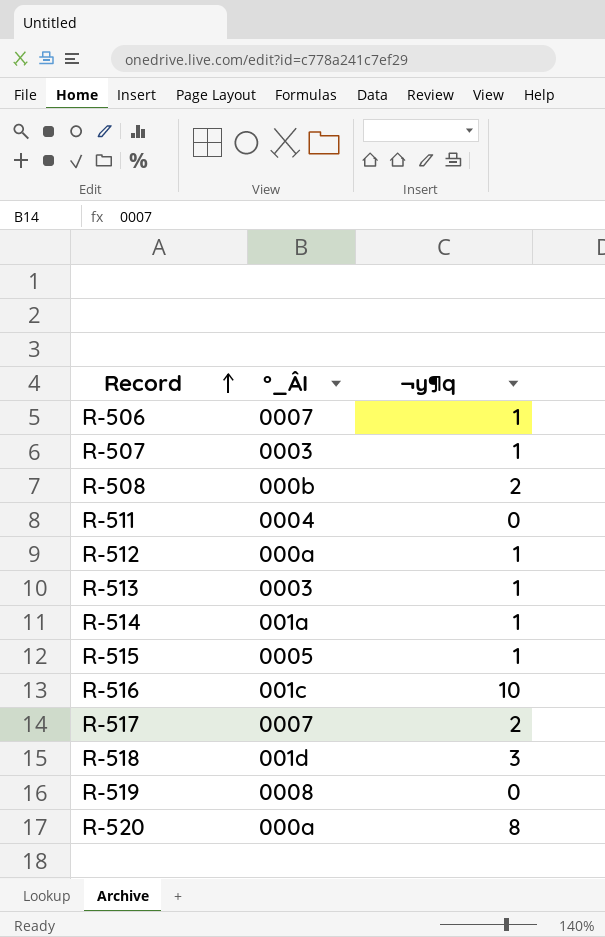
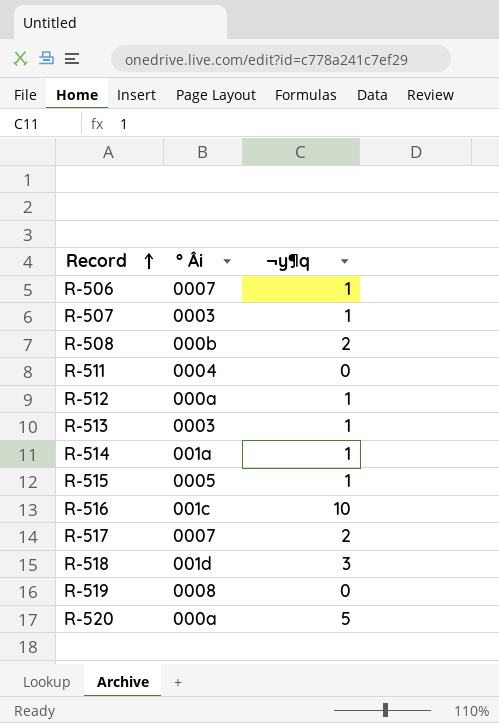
column name: °_ÂI -> ° Âi
R-520 | ¬y¶q: 8 -> 5

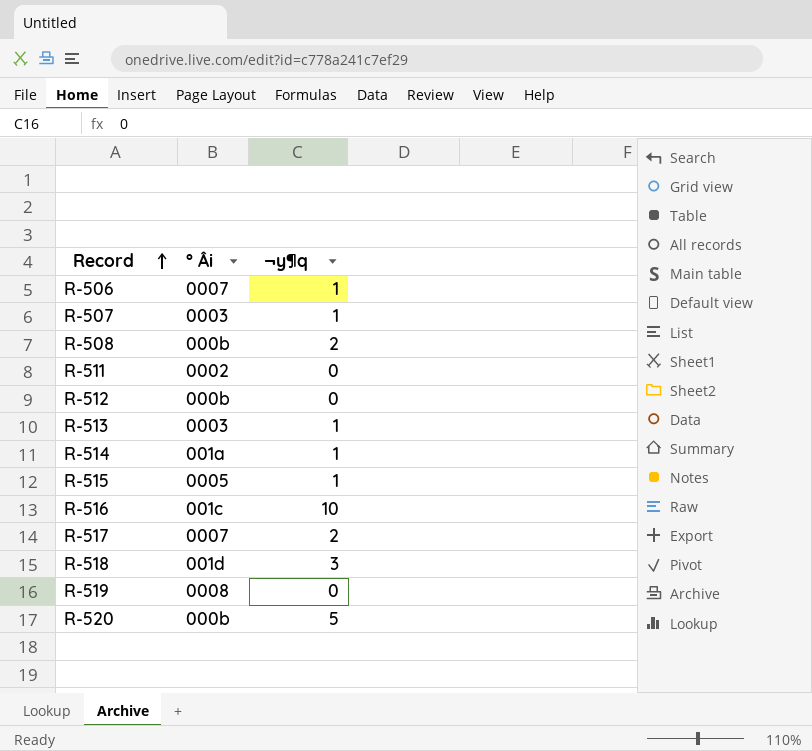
R-511 | ° Âi: 0004 -> 0002
R-512 | ° Âi: 000a -> 000b
R-512 | ¬y¶q: 1 -> 0
R-520 | ° Âi: 000a -> 000b

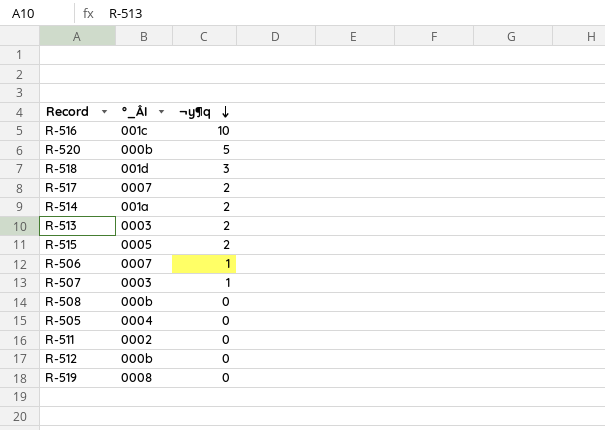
row order: Record ascending -> ¬y¶q descending
column name: ° Âi -> °_ÂI
R-514 | ¬y¶q: 1 -> 2
R-513 | ¬y¶q: 1 -> 2
R-515 | ¬y¶q: 1 -> 2
R-508 | ¬y¶q: 2 -> 0
row R-505: none -> 0004 | 0

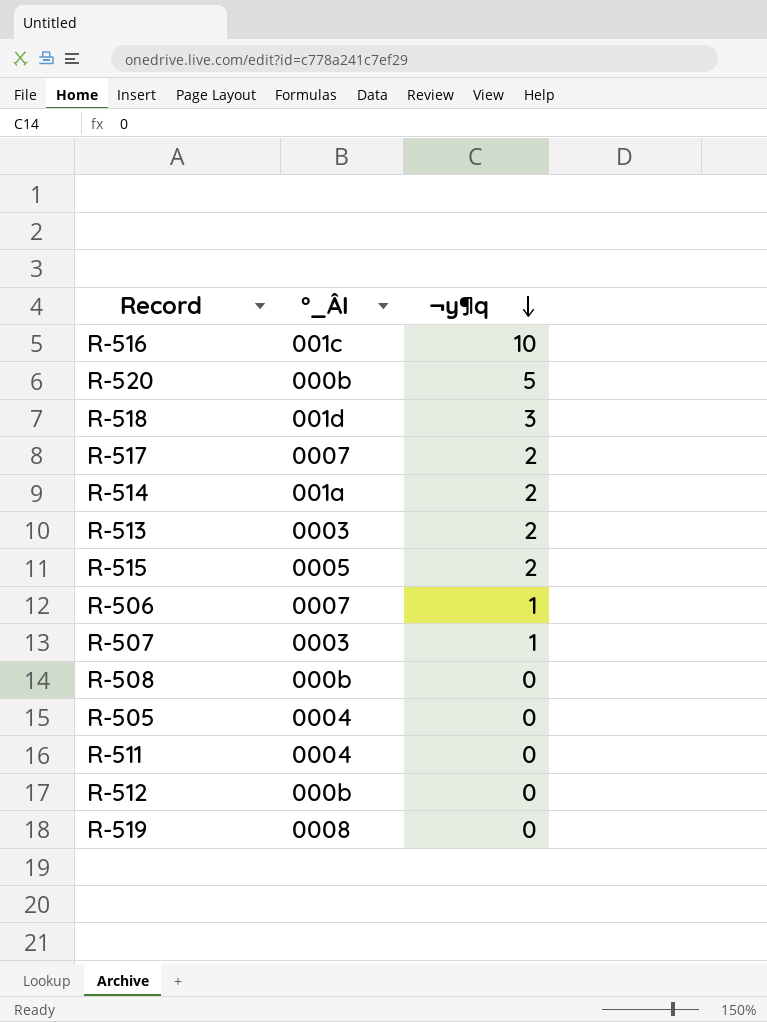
R-511 | °_ÂI: 0002 -> 0004

